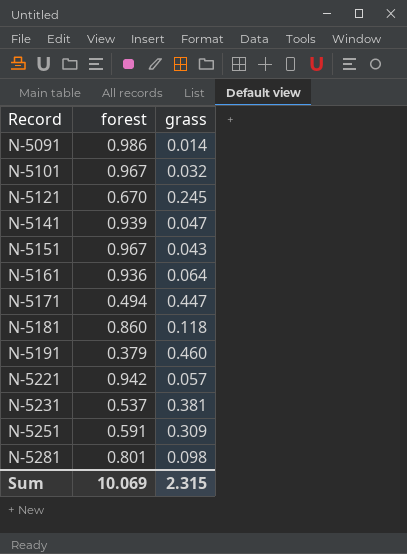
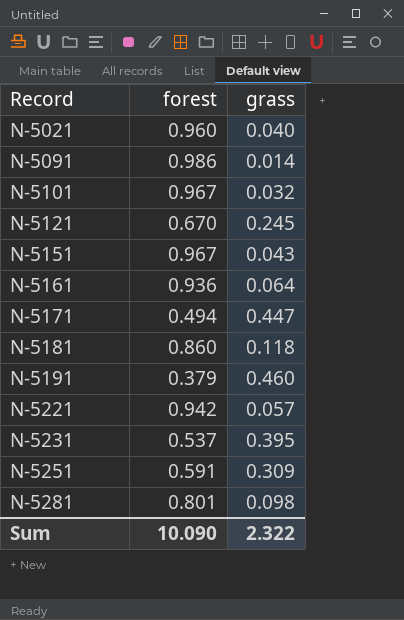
row N-5141: 0.939 | 0.047 -> none
row N-5021: none -> 0.960 | 0.040
N-5231 | grass: 0.381 -> 0.395
Sum | forest: 10.069 -> 10.090
Sum | grass: 2.315 -> 2.322

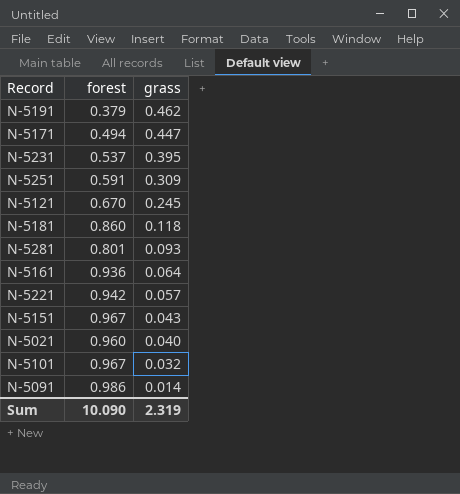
row order: Record ascending -> grass descending
N-5191 | grass: 0.460 -> 0.462
N-5281 | grass: 0.098 -> 0.093
Sum | grass: 2.322 -> 2.319

